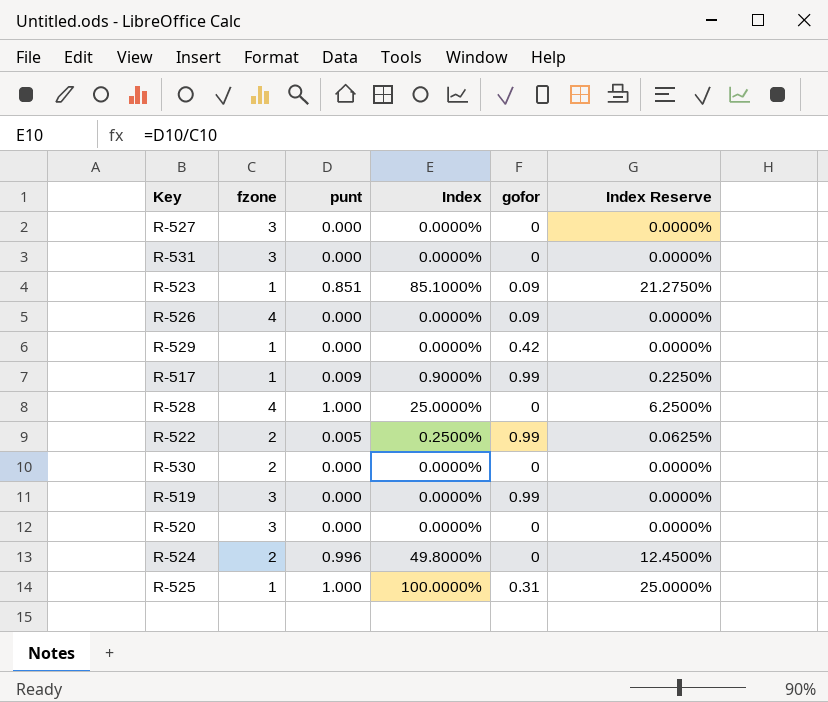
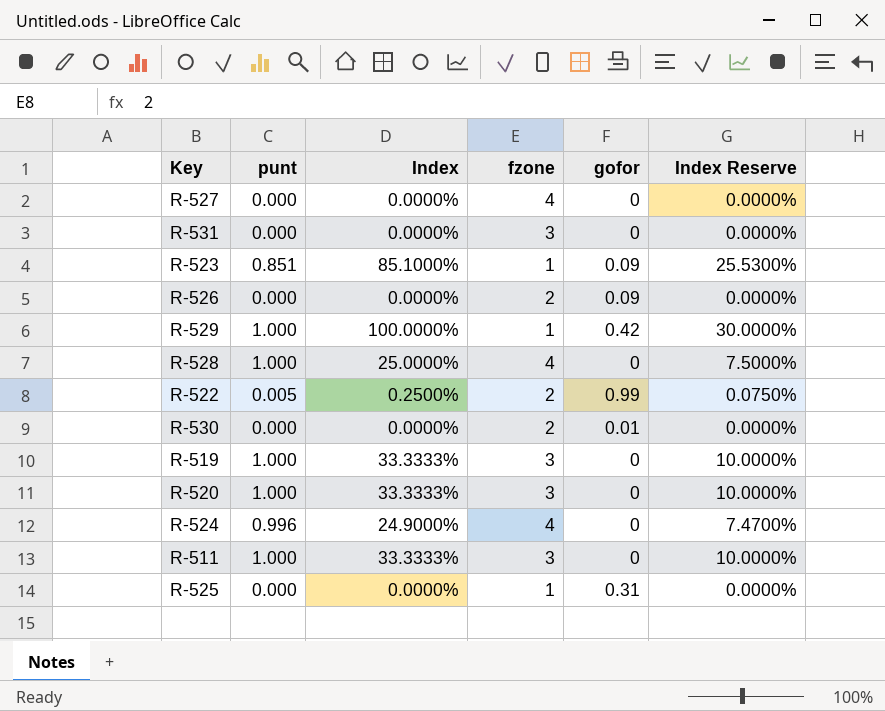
column fzone | position: 2 -> 4
column Index Reserve | formula: [Index] * 0.25 -> [Index] * 0.3
row R-517: 1 | 0.009 | 0.9000% | 0.99 | 0.2250% -> none
R-527 | fzone: 3 -> 4
R-526 | fzone: 4 -> 2
R-529 | punt: 0.000 -> 1.000
R-529 | Index: 0.0000% -> 100.0000%
R-530 | gofor: 0 -> 0.01
R-519 | punt: 0.000 -> 1.000
R-519 | Index: 0.0000% -> 33.3333%
R-519 | gofor: 0.99 -> 0
R-520 | punt: 0.000 -> 1.000
R-520 | Index: 0.0000% -> 33.3333%
R-524 | Index: 49.8000% -> 24.9000%
R-524 | fzone: 2 -> 4
row R-511: none -> 1.000 | 33.3333% | 3 | 0 | 10.0000%
R-525 | punt: 1.000 -> 0.000
R-525 | Index: 100.0000% -> 0.0000%

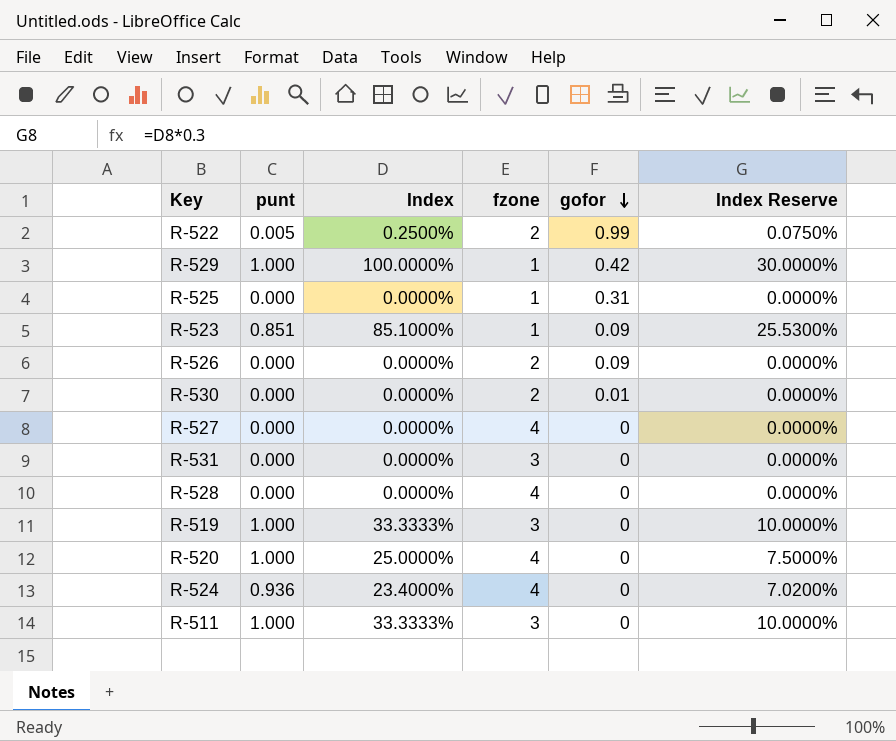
row order: none -> gofor descending
R-528 | punt: 1.000 -> 0.000
R-528 | Index: 25.0000% -> 0.0000%
R-528 | Index Reserve: 7.5000% -> 0.0000%
R-520 | Index: 33.3333% -> 25.0000%
R-520 | fzone: 3 -> 4
R-520 | Index Reserve: 10.0000% -> 7.5000%
R-524 | punt: 0.996 -> 0.936
R-524 | Index: 24.9000% -> 23.4000%
R-524 | Index Reserve: 7.4700% -> 7.0200%

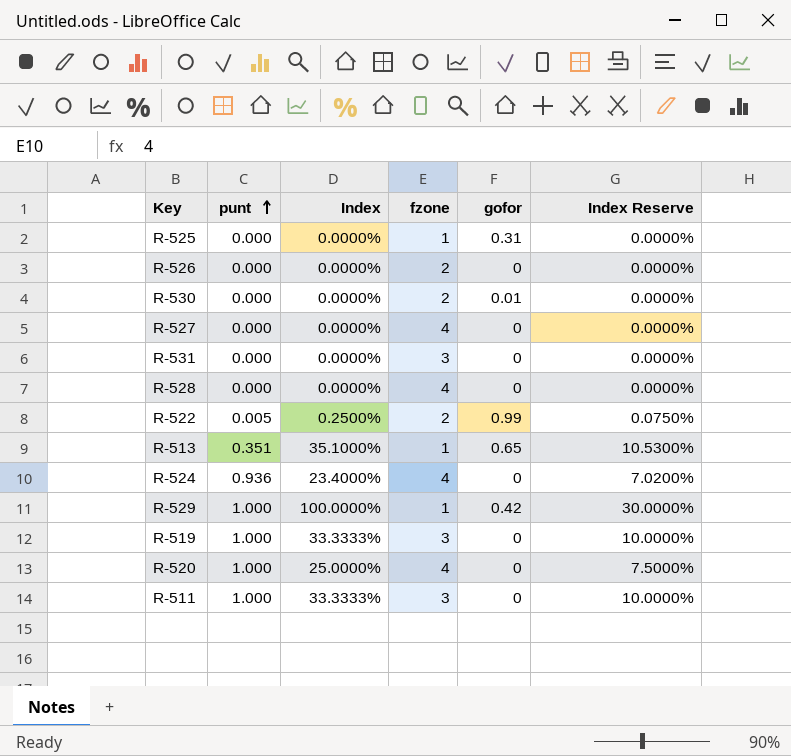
row order: gofor descending -> punt ascending
row R-523: 0.851 | 85.1000% | 1 | 0.09 | 25.5300% -> none
R-526 | gofor: 0.09 -> 0
row R-513: none -> 0.351 | 35.1000% | 1 | 0.65 | 10.5300%

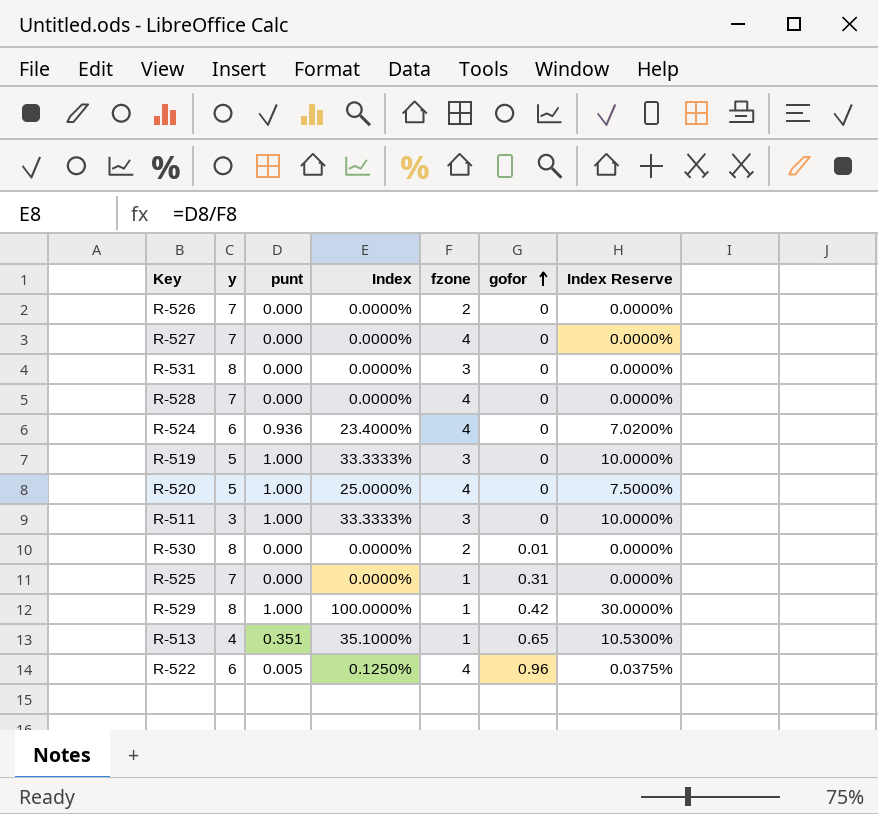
row order: punt ascending -> gofor ascending
column y | position: none -> 2
R-522 | Index: 0.2500% -> 0.1250%
R-522 | fzone: 2 -> 4
R-522 | gofor: 0.99 -> 0.96
R-522 | Index Reserve: 0.0750% -> 0.0375%

